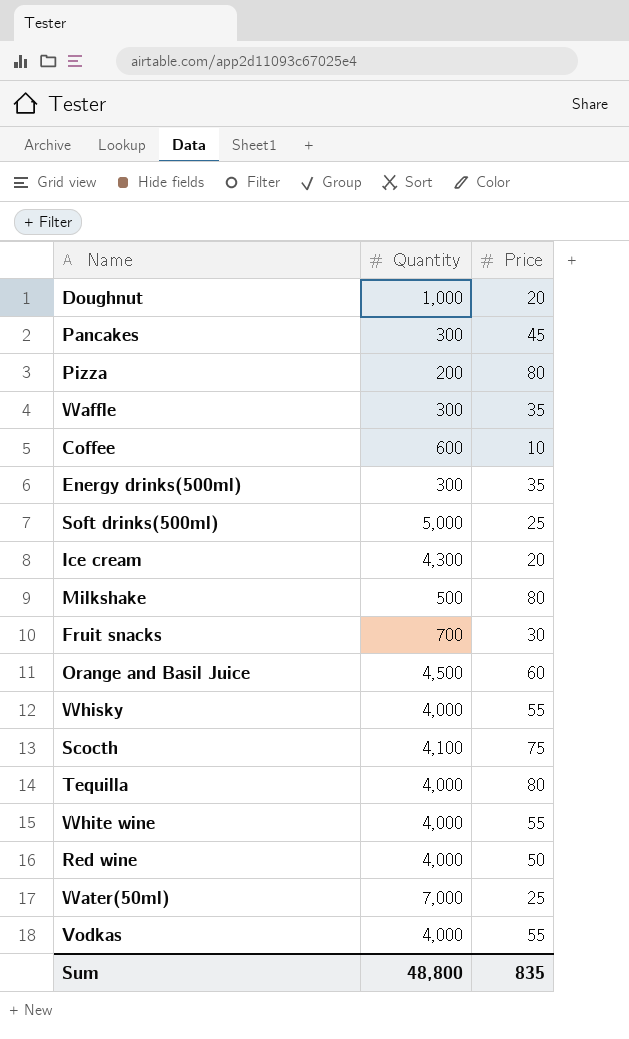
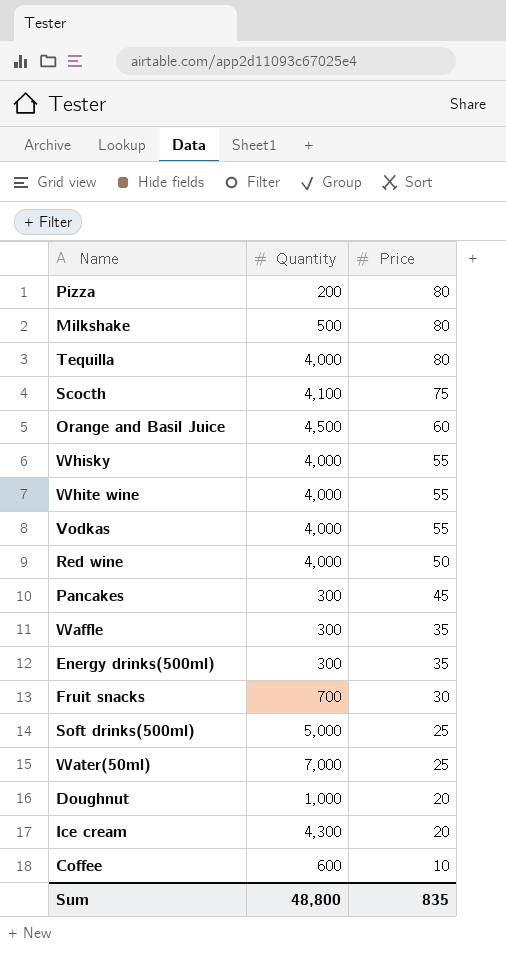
row order: none -> Price descending

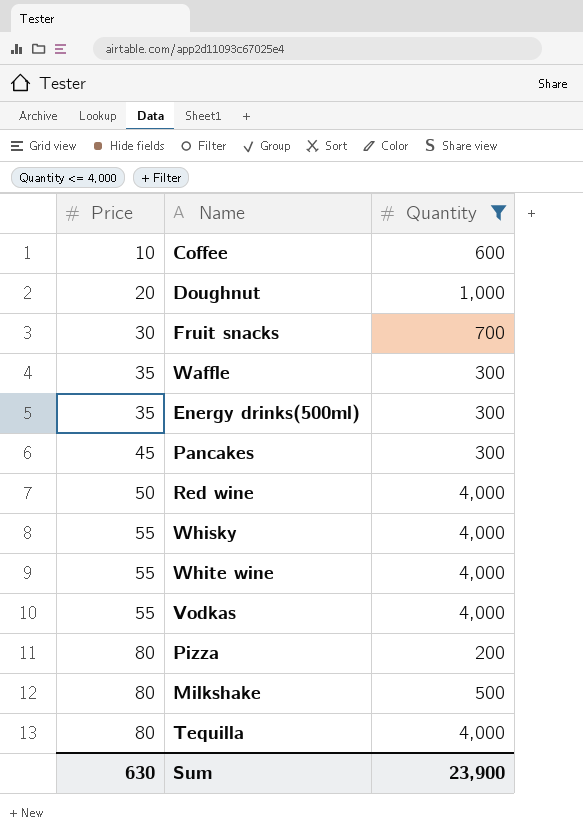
filter: none -> Quantity <= 4,000
row order: Price descending -> Price ascending
column Price | position: 3 -> 1
Sum | Price: 835 -> 630
Sum | Quantity: 48,800 -> 23,900

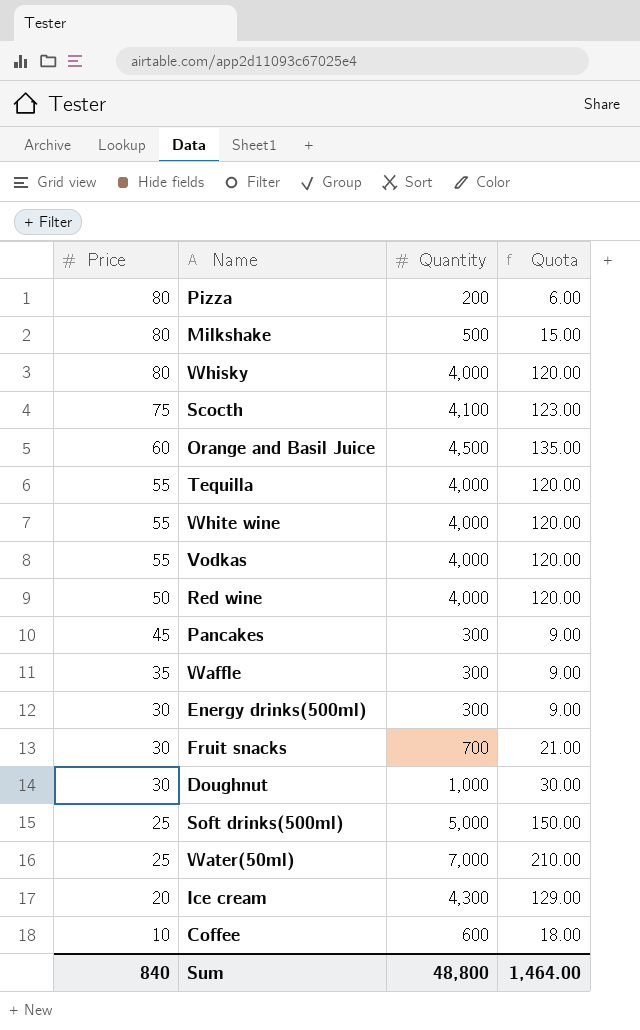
filter: Quantity <= 4,000 -> none
row order: Price ascending -> Price descending
column Quota | formula: none -> [Quantity] * 0.03
Whisky | Price: 55 -> 80
Tequilla | Price: 80 -> 55
Energy drinks(500ml) | Price: 35 -> 30
Doughnut | Price: 20 -> 30
Sum | Price: 630 -> 840
Sum | Quantity: 23,900 -> 48,800

